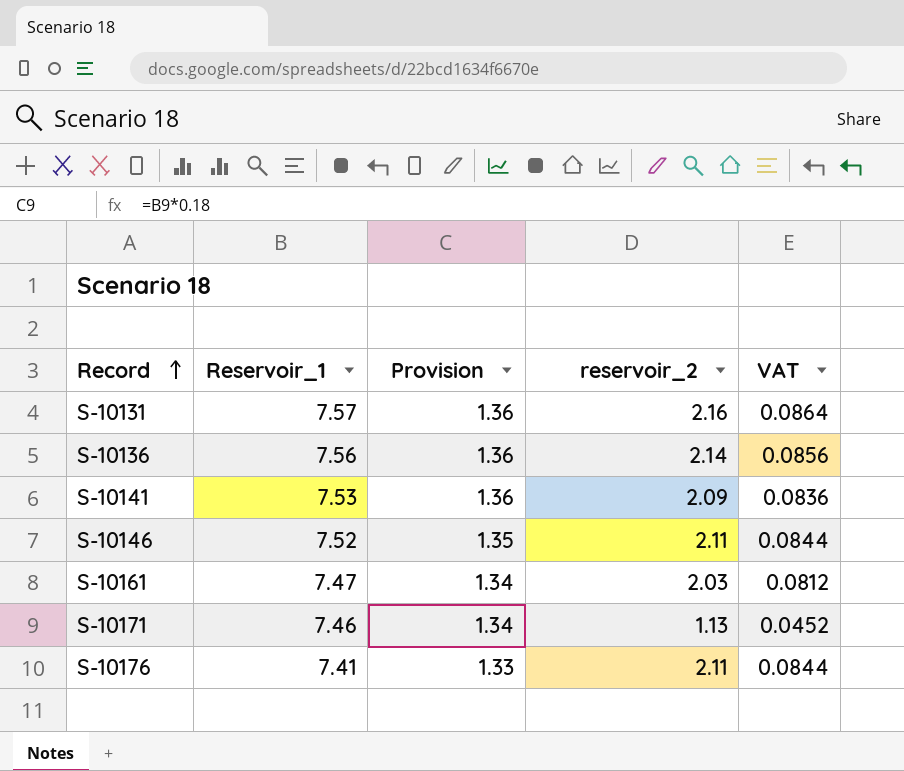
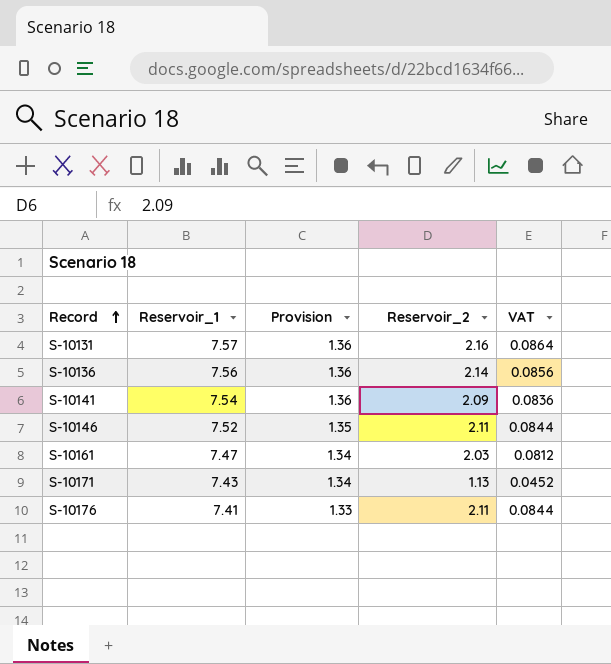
column name: reservoir_2 -> Reservoir_2
S-10141 | Reservoir_1: 7.53 -> 7.54
S-10171 | Reservoir_1: 7.46 -> 7.43

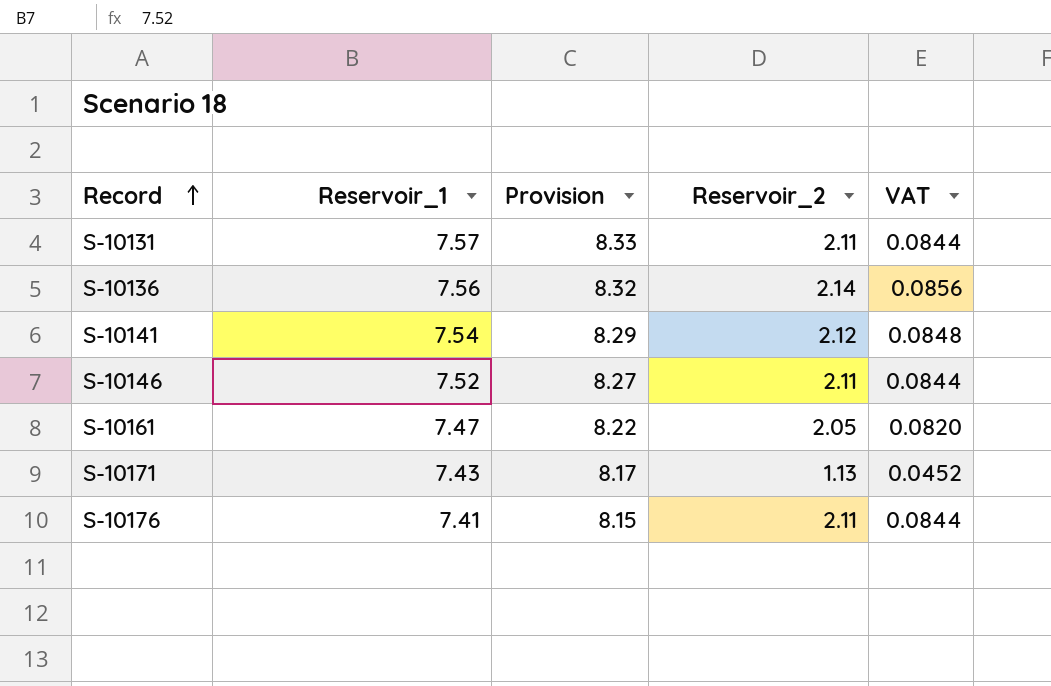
column Provision | formula: [Reservoir_1] * 0.18 -> [Reservoir_1] * 1.1
S-10131 | Reservoir_2: 2.16 -> 2.11
S-10131 | VAT: 0.0864 -> 0.0844
S-10141 | Reservoir_2: 2.09 -> 2.12
S-10141 | VAT: 0.0836 -> 0.0848
S-10161 | Reservoir_2: 2.03 -> 2.05
S-10161 | VAT: 0.0812 -> 0.0820

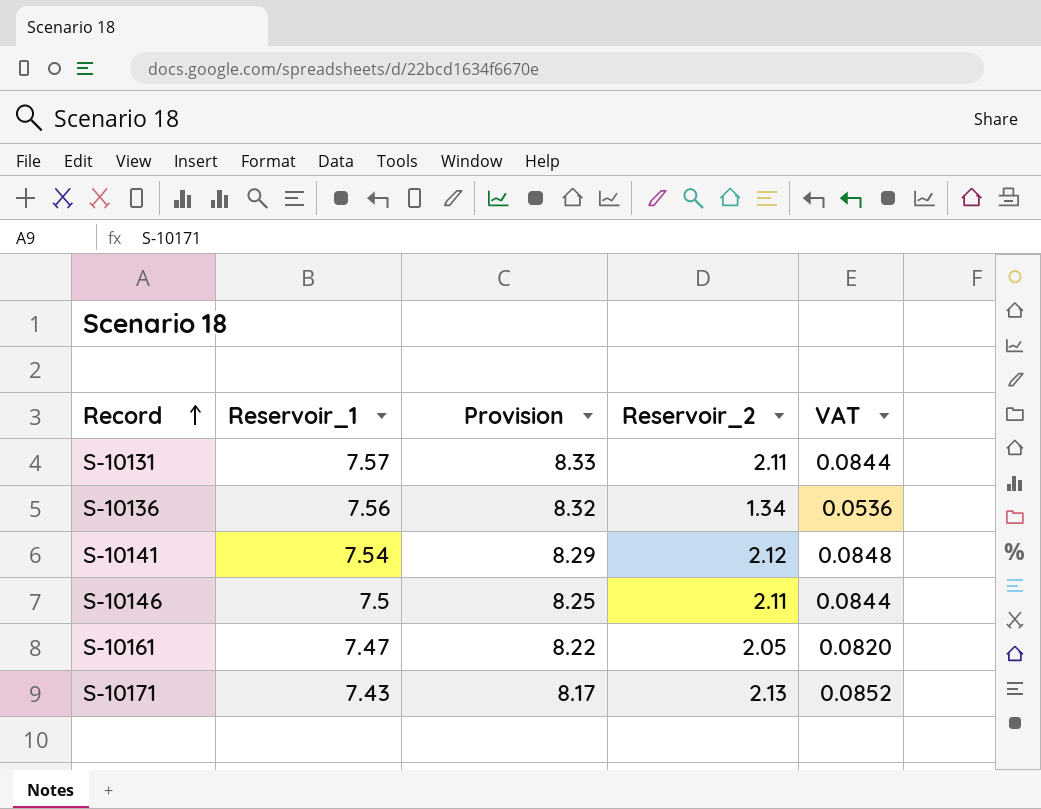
row S-10176: 7.41 | 8.15 | 2.11 | 0.0844 -> none
S-10136 | Reservoir_2: 2.14 -> 1.34
S-10136 | VAT: 0.0856 -> 0.0536
S-10146 | Reservoir_1: 7.52 -> 7.5
S-10146 | Provision: 8.27 -> 8.25
S-10171 | Reservoir_2: 1.13 -> 2.13
S-10171 | VAT: 0.0452 -> 0.0852

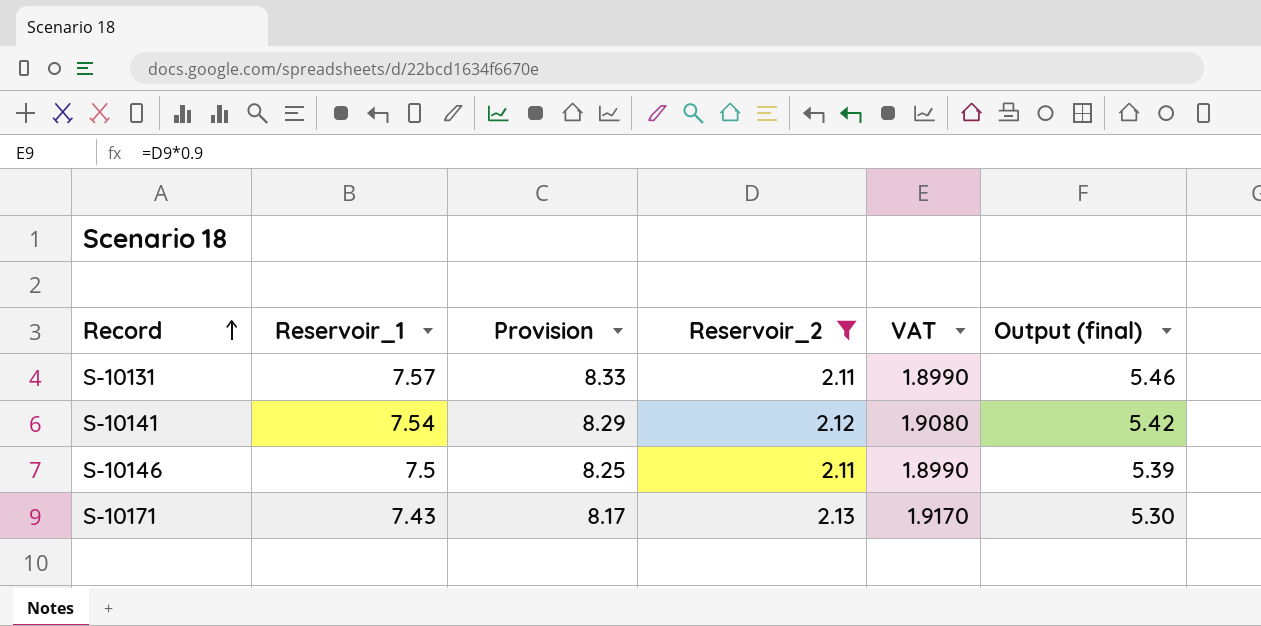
filter: none -> Reservoir_2 >= 2.11
column VAT | formula: [Reservoir_2] * 0.04 -> [Reservoir_2] * 0.9
column Output (final) | formula: none -> [Reservoir_1] - [Reservoir_2]

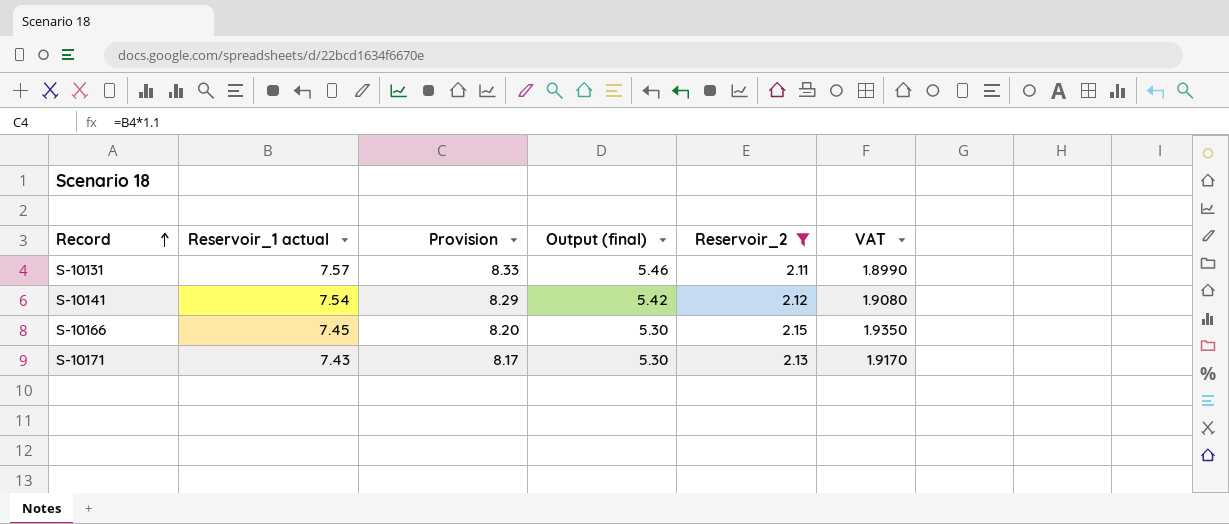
column name: Reservoir_1 -> Reservoir_1 actual
column Output (final) | position: 6 -> 4
row S-10146: 7.5 | 8.25 | 2.11 | 1.8990 | 5.39 -> none
row S-10166: none -> 7.45 | 8.20 | 5.30 | 2.15 | 1.9350

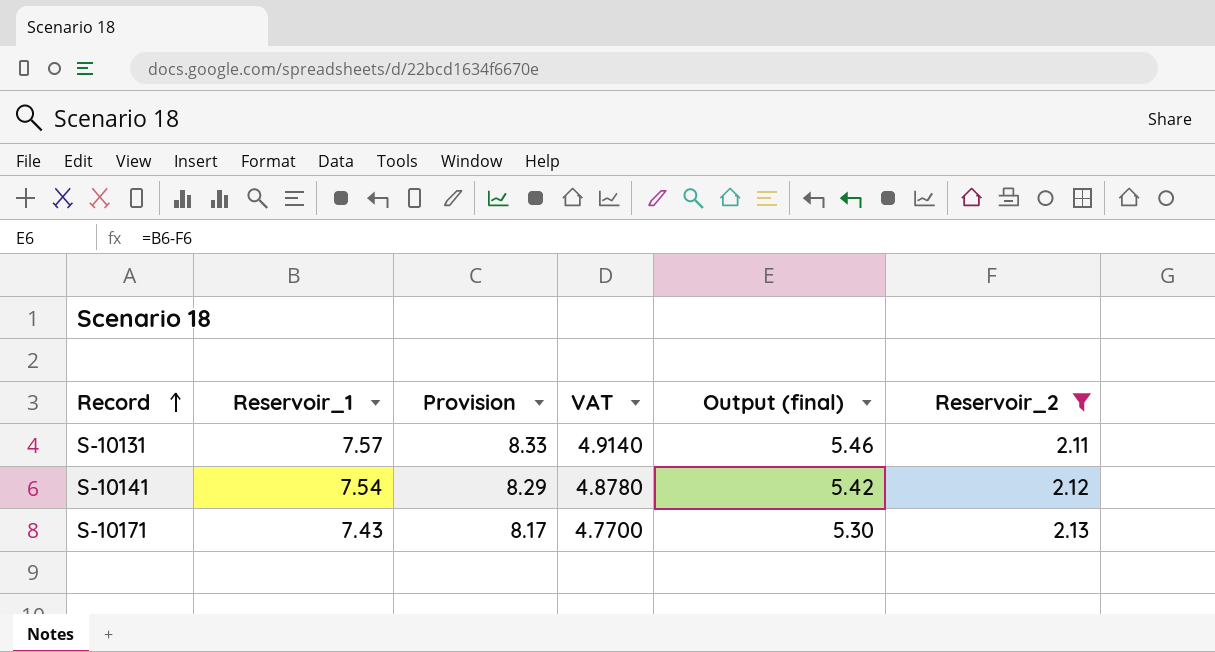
column name: Reservoir_1 actual -> Reservoir_1
column VAT | formula: [Reservoir_2] * 0.9 -> [Output (final)] * 0.9
column VAT | position: 6 -> 4
row S-10166: 7.45 | 8.20 | 5.30 | 2.15 | 1.9350 -> none

